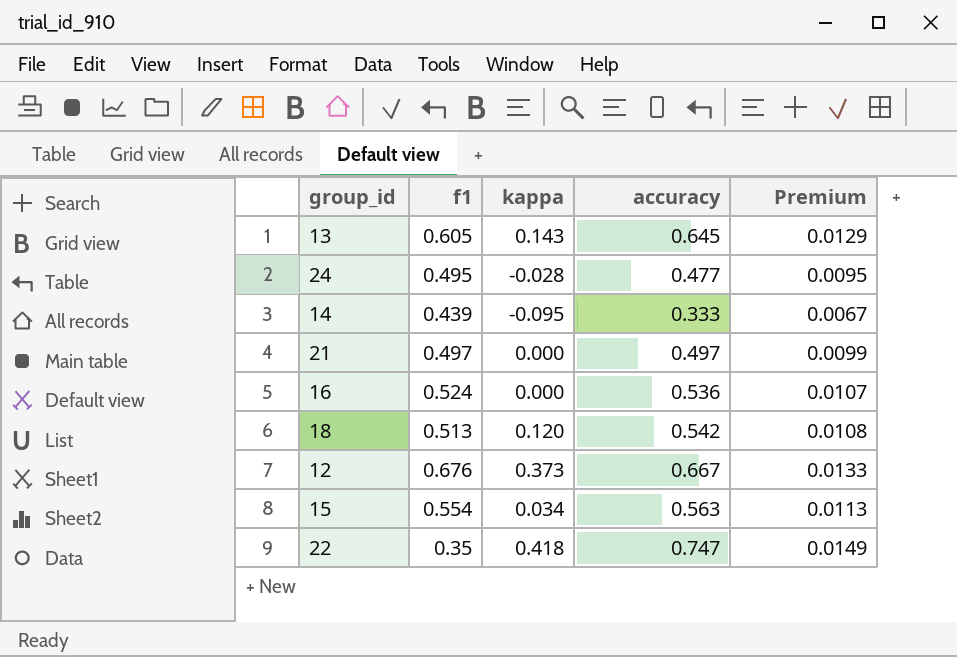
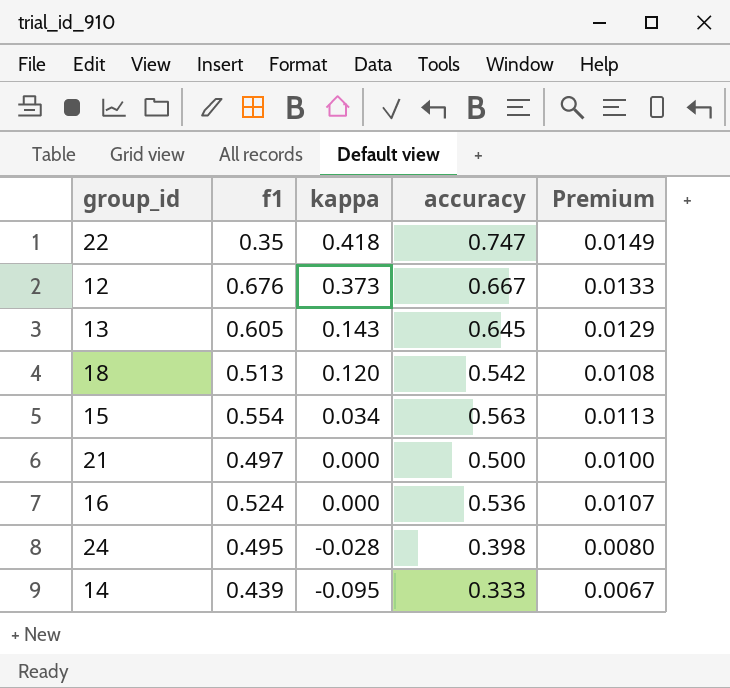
row order: none -> kappa descending
21 | accuracy: 0.497 -> 0.500
21 | Premium: 0.0099 -> 0.0100
24 | accuracy: 0.477 -> 0.398
24 | Premium: 0.0095 -> 0.0080

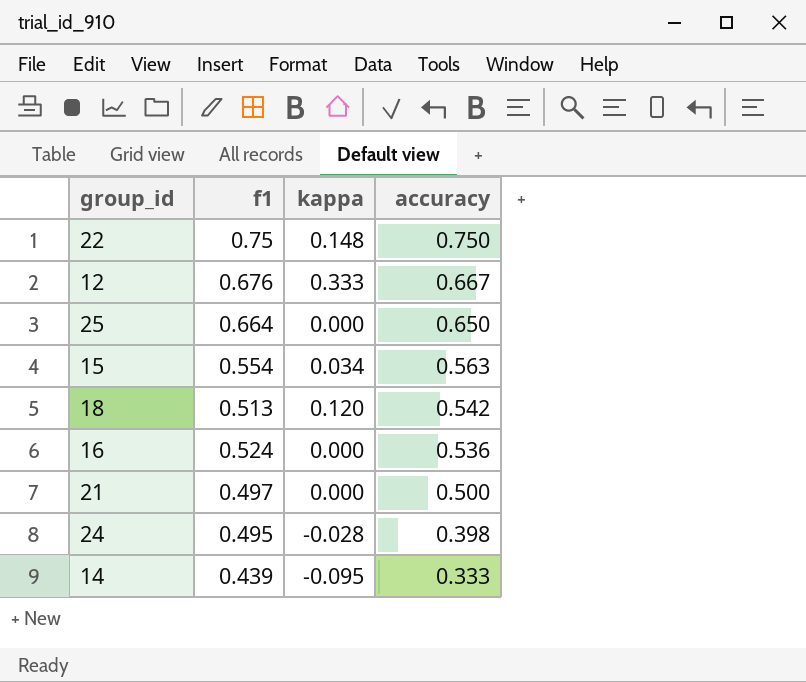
row order: kappa descending -> accuracy descending
column Premium | formula: [accuracy] * 0.02 -> none
row 13: 0.605 | 0.143 | 0.645 | 0.0129 -> none
22 | f1: 0.35 -> 0.75
22 | kappa: 0.418 -> 0.148
22 | accuracy: 0.747 -> 0.750
12 | kappa: 0.373 -> 0.333
row 25: none -> 0.664 | 0.000 | 0.650

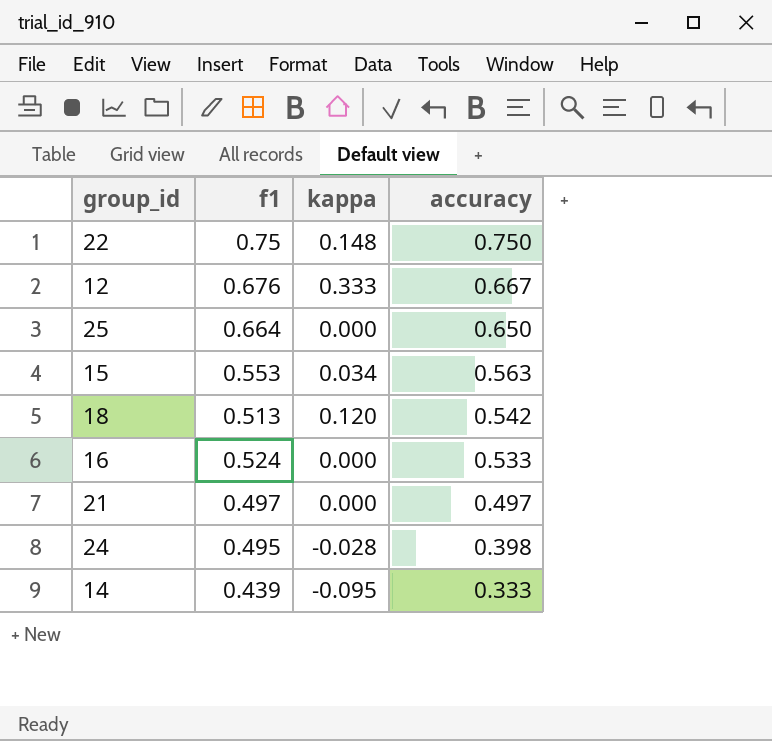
15 | f1: 0.554 -> 0.553
16 | accuracy: 0.536 -> 0.533
21 | accuracy: 0.500 -> 0.497

